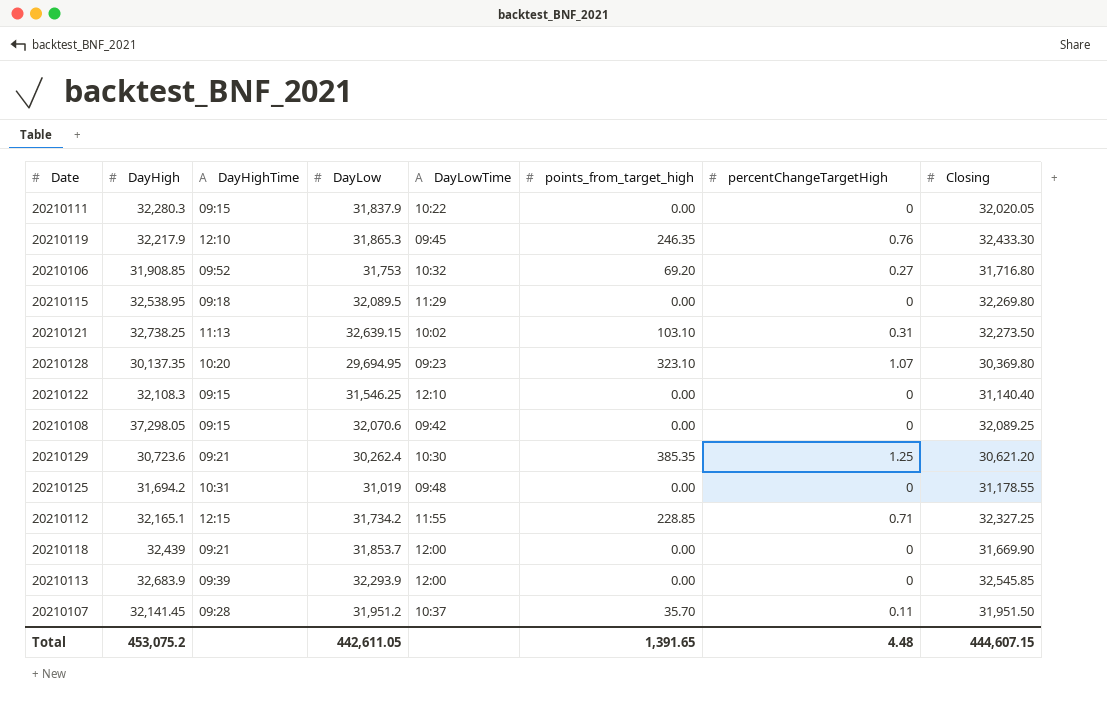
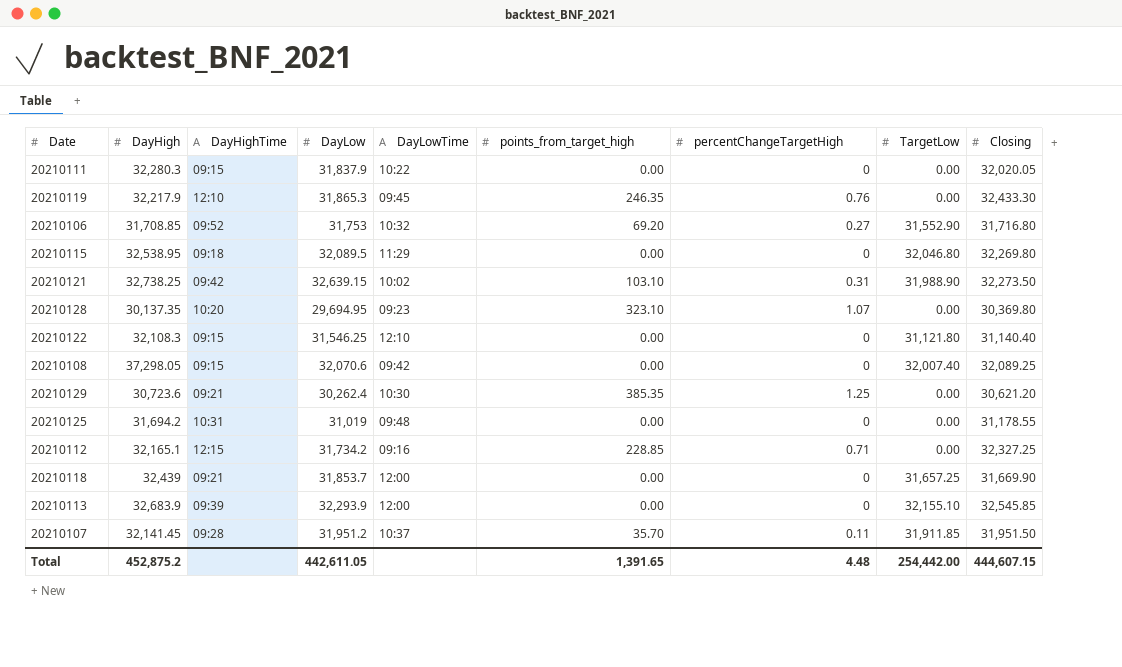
column TargetLow | position: none -> 8
20210106 | DayHigh: 31,908.85 -> 31,708.85
20210121 | DayHighTime: 11:13 -> 09:42
20210112 | DayLowTime: 11:55 -> 09:16
Total | DayHigh: 453,075.2 -> 452,875.2

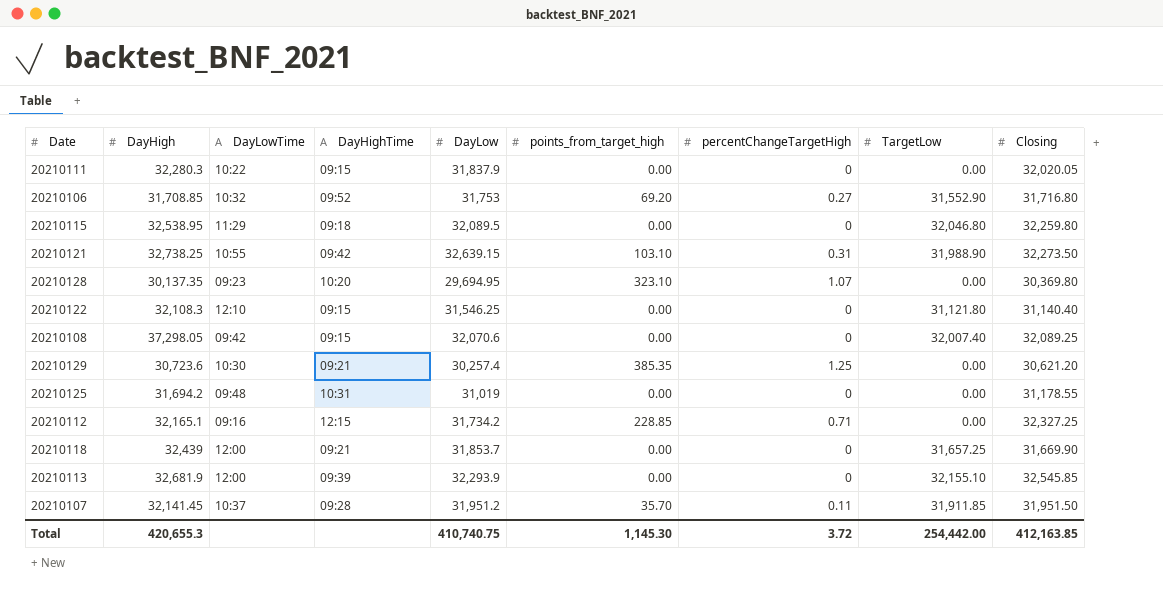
column DayLowTime | position: 5 -> 3
row 20210119: 32,217.9 | 12:10 | 31,865.3 | 09:45 | 246.35 | 0.76 | 0.00 | 32,433.30 -> none
20210115 | Closing: 32,269.80 -> 32,259.80
20210121 | DayLowTime: 10:02 -> 10:55
20210129 | DayLow: 30,262.4 -> 30,257.4
20210113 | DayHigh: 32,683.9 -> 32,681.9
Total | DayHigh: 452,875.2 -> 420,655.3
Total | DayLow: 442,611.05 -> 410,740.75
Total | points_from_target_high: 1,391.65 -> 1,145.30
Total | percentChangeTargetHigh: 4.48 -> 3.72
Total | Closing: 444,607.15 -> 412,163.85

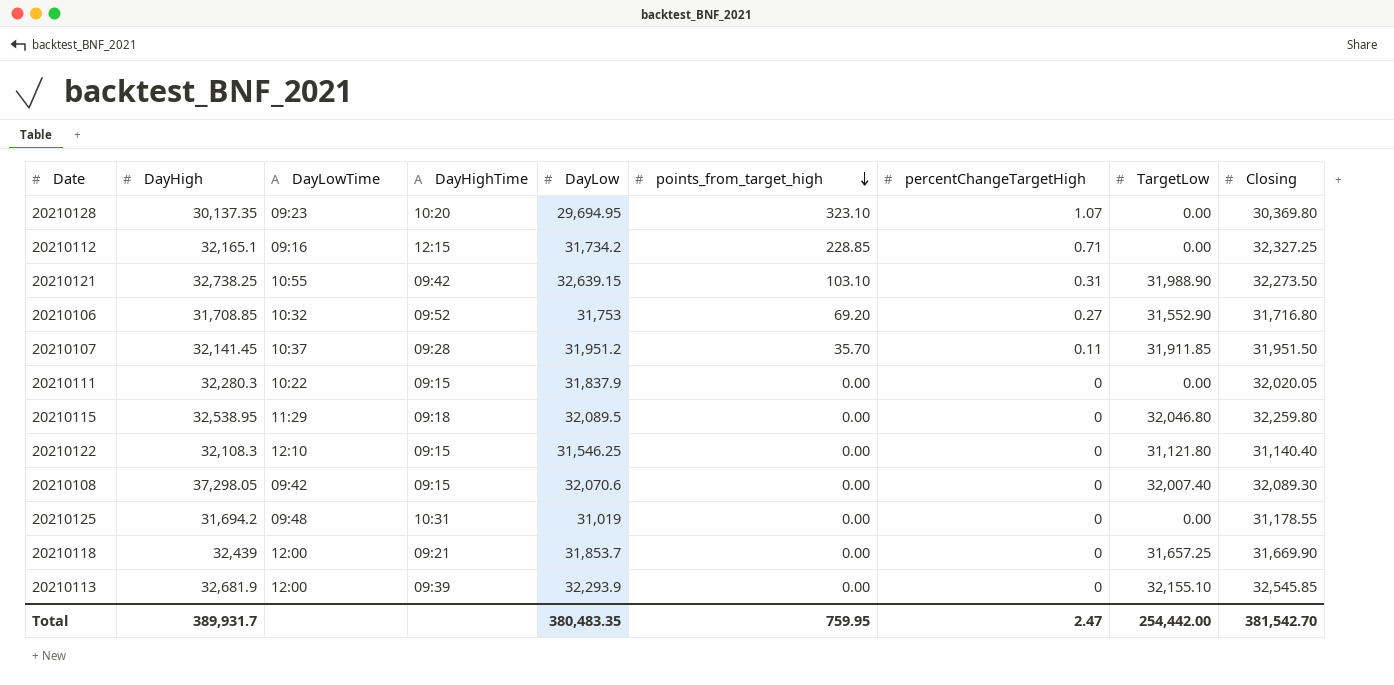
row order: none -> points_from_target_high descending
row 20210129: 30,723.6 | 10:30 | 09:21 | 30,257.4 | 385.35 | 1.25 | 0.00 | 30,621.20 -> none
20210108 | Closing: 32,089.25 -> 32,089.30
Total | DayHigh: 420,655.3 -> 389,931.7
Total | DayLow: 410,740.75 -> 380,483.35
Total | points_from_target_high: 1,145.30 -> 759.95
Total | percentChangeTargetHigh: 3.72 -> 2.47
Total | Closing: 412,163.85 -> 381,542.70

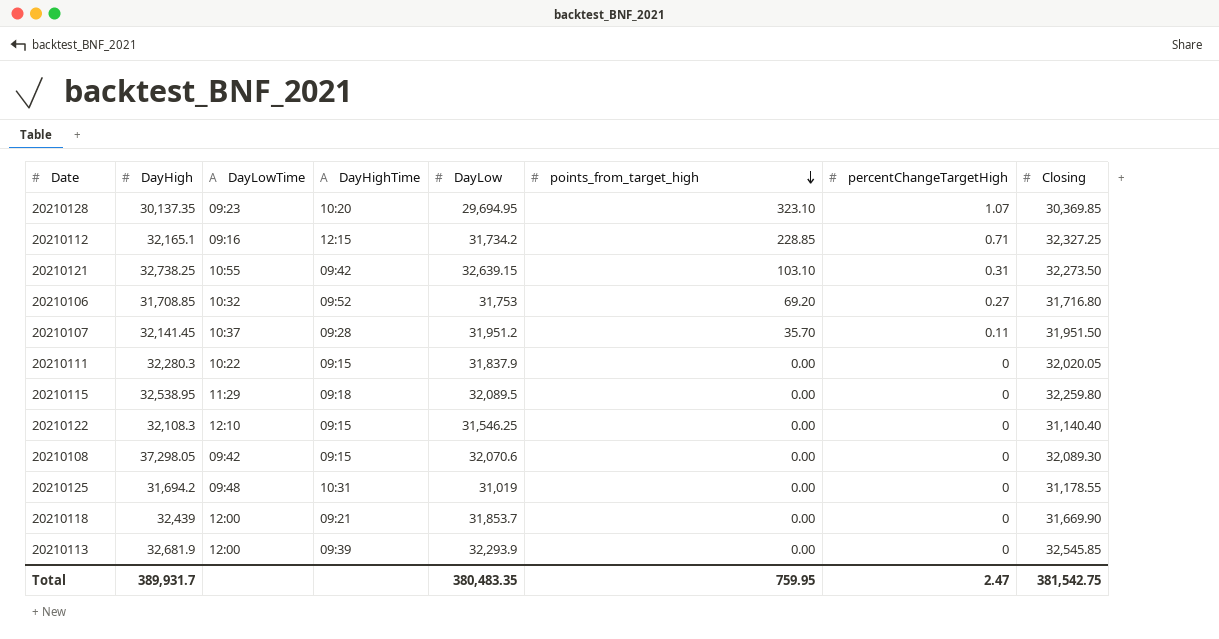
column TargetLow | position: 8 -> none
20210128 | Closing: 30,369.80 -> 30,369.85
Total | Closing: 381,542.70 -> 381,542.75

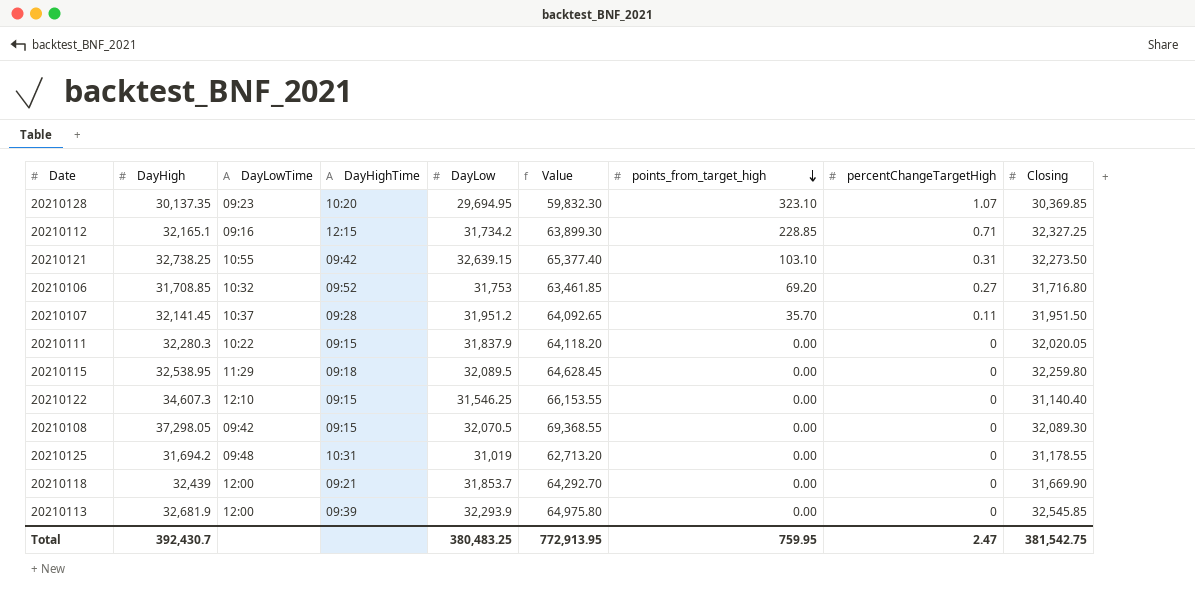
column Value | formula: none -> [DayHigh] + [DayLow]
20210122 | DayHigh: 32,108.3 -> 34,607.3
20210108 | DayLow: 32,070.6 -> 32,070.5
Total | DayHigh: 389,931.7 -> 392,430.7
Total | DayLow: 380,483.35 -> 380,483.25

